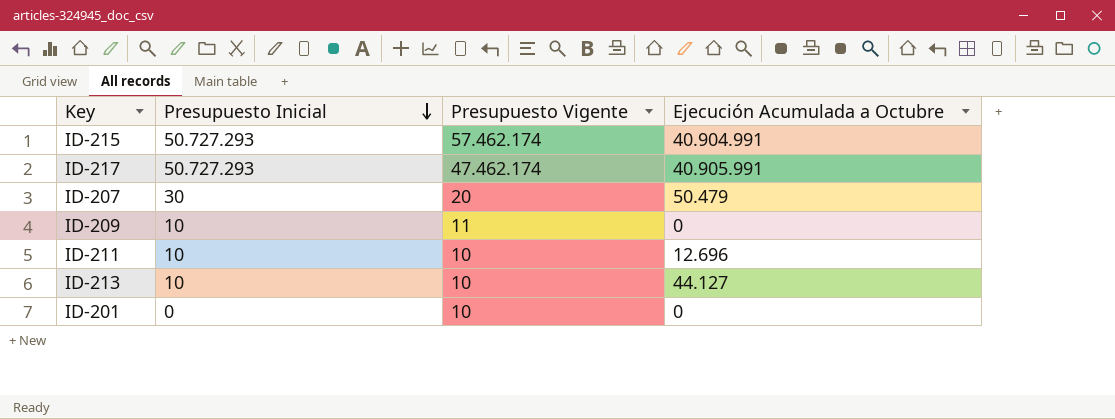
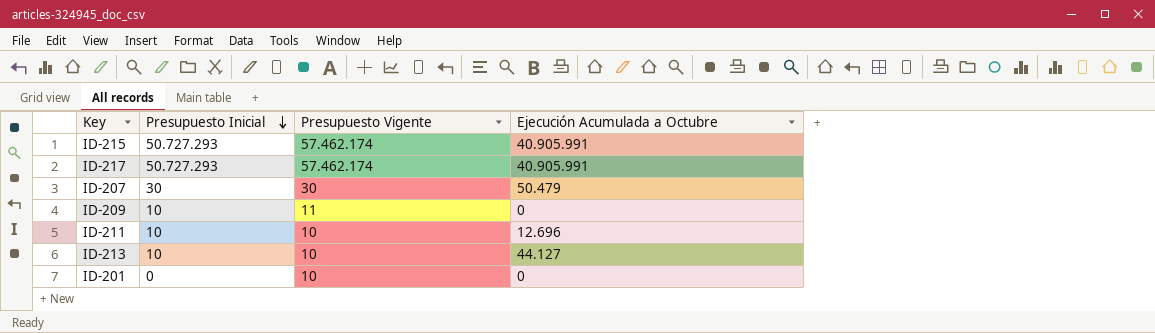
ID-215 | Ejecución Acumulada a Octubre: 40.904.991 -> 40.905.991
ID-217 | Presupuesto Vigente: 47.462.174 -> 57.462.174
ID-207 | Presupuesto Vigente: 20 -> 30

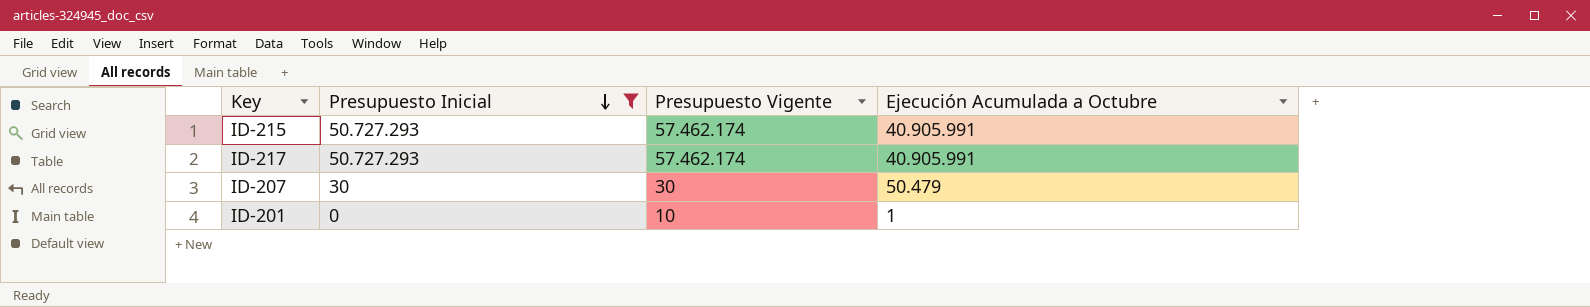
filter: none -> Presupuesto Inicial != 10
ID-201 | Ejecución Acumulada a Octubre: 0 -> 1

